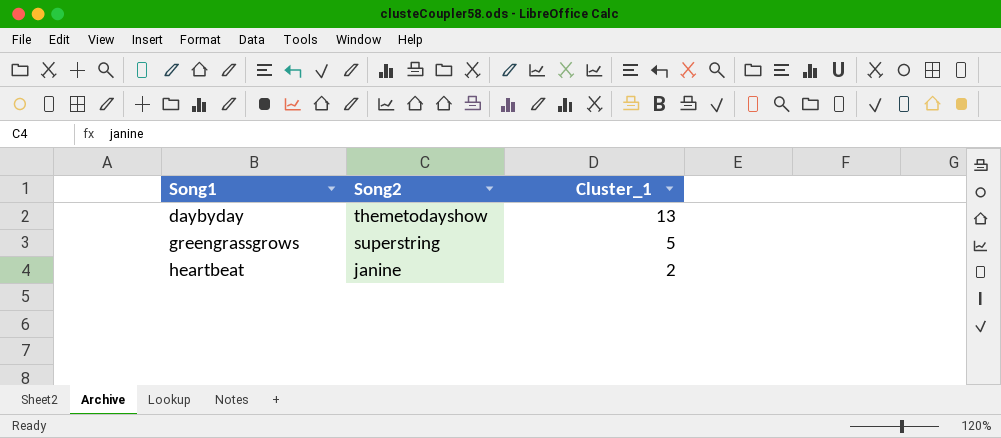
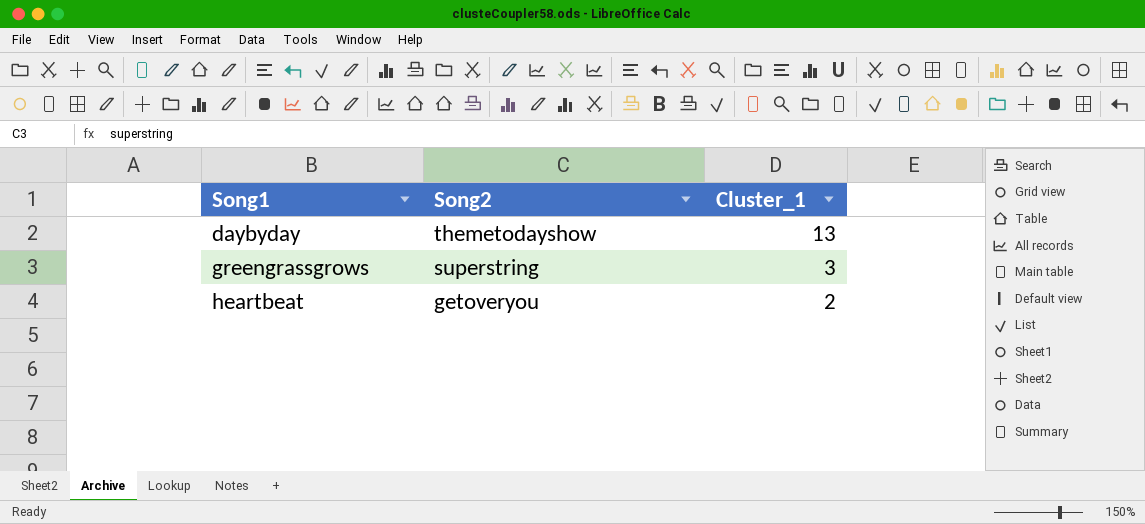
greengrassgrows | Cluster_1: 5 -> 3
heartbeat | Song2: janine -> getoveryou

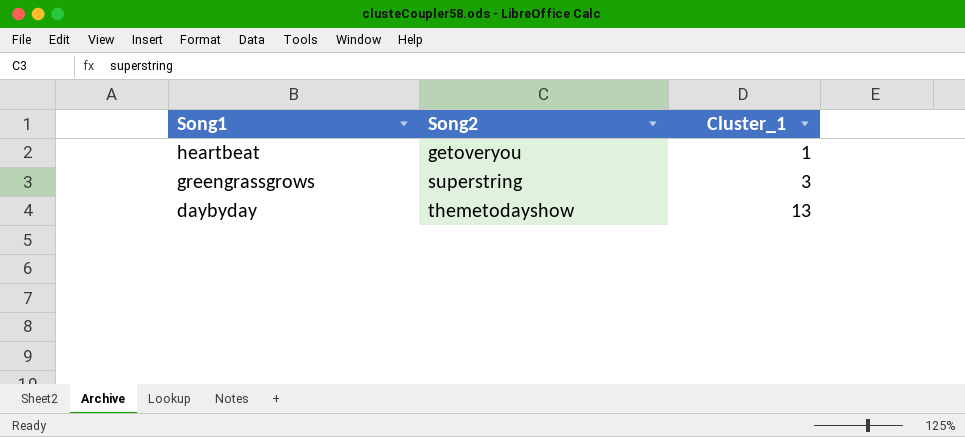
row order: Song1 ascending -> Song1 descending
heartbeat | Cluster_1: 2 -> 1

